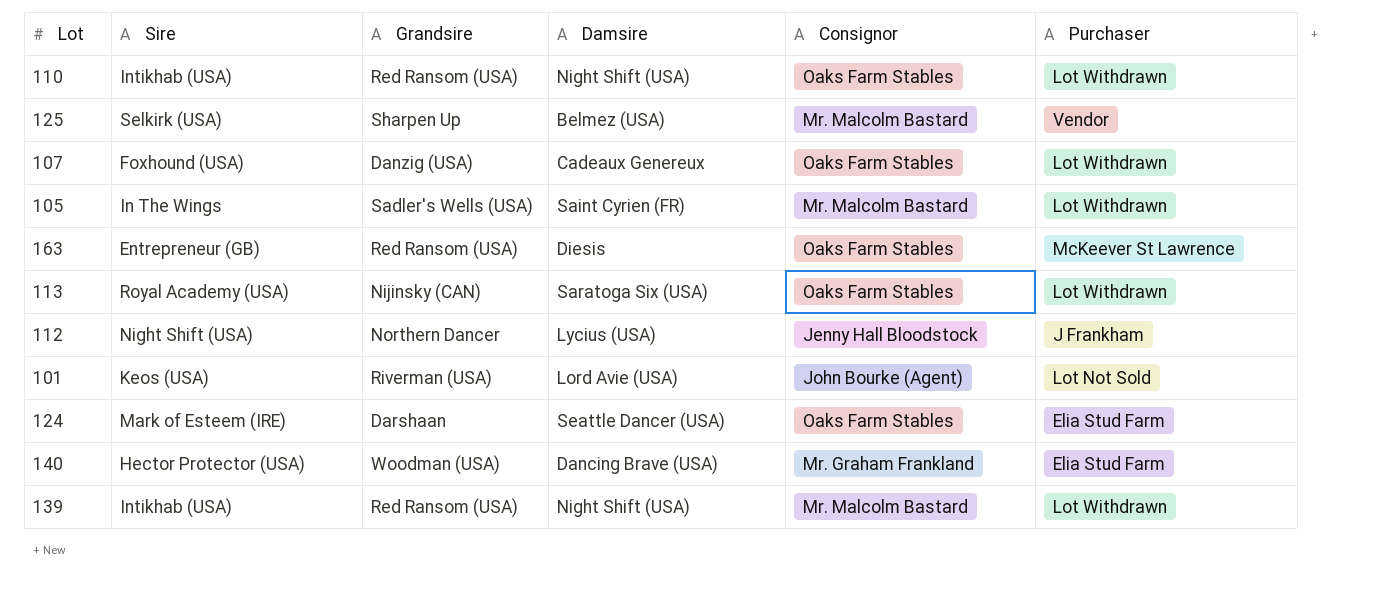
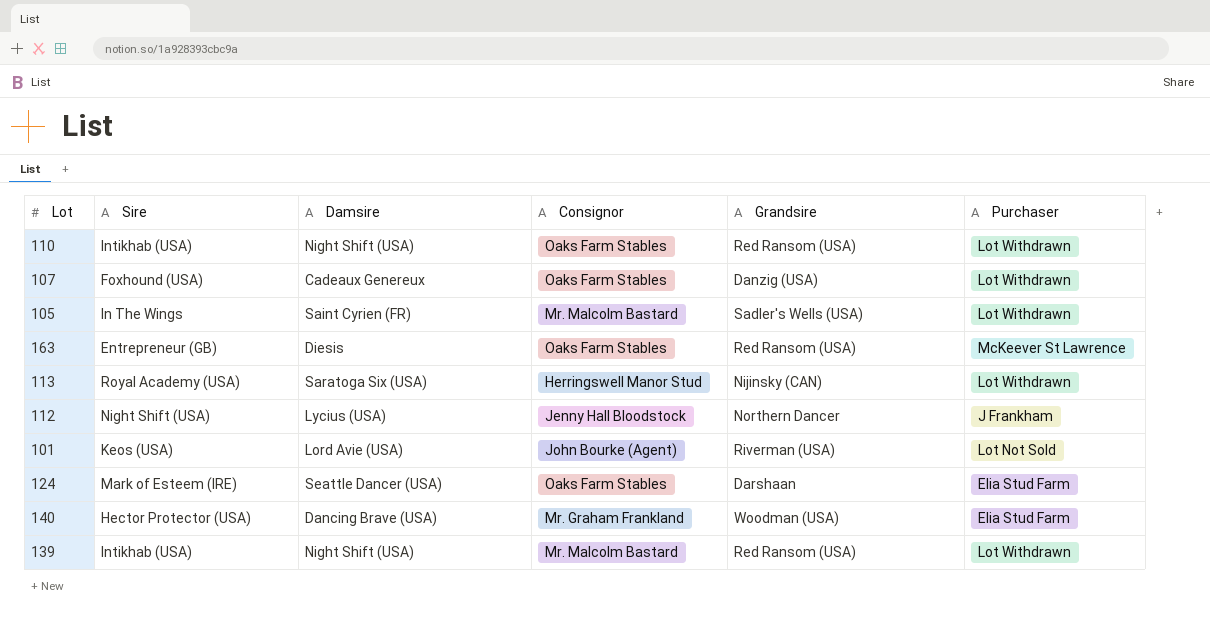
column Grandsire | position: 3 -> 5
row 125: Selkirk (USA) | Sharpen Up | Belmez (USA) | Mr. Malcolm Bastard | Vendor -> none
113 | Consignor: Oaks Farm Stables -> Herringswell Manor Stud

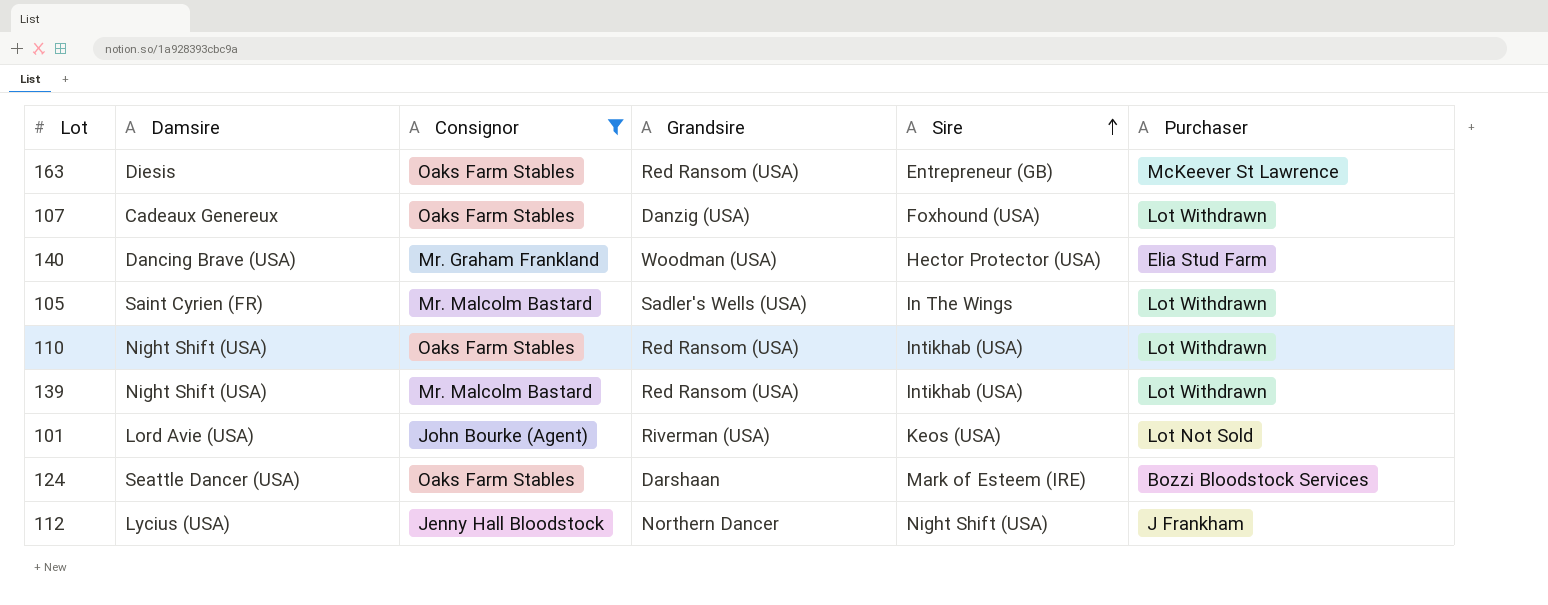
filter: none -> Consignor != Herringswell Manor Stud
row order: none -> Sire ascending
column Sire | position: 2 -> 5
124 | Purchaser: Elia Stud Farm -> Bozzi Bloodstock Services

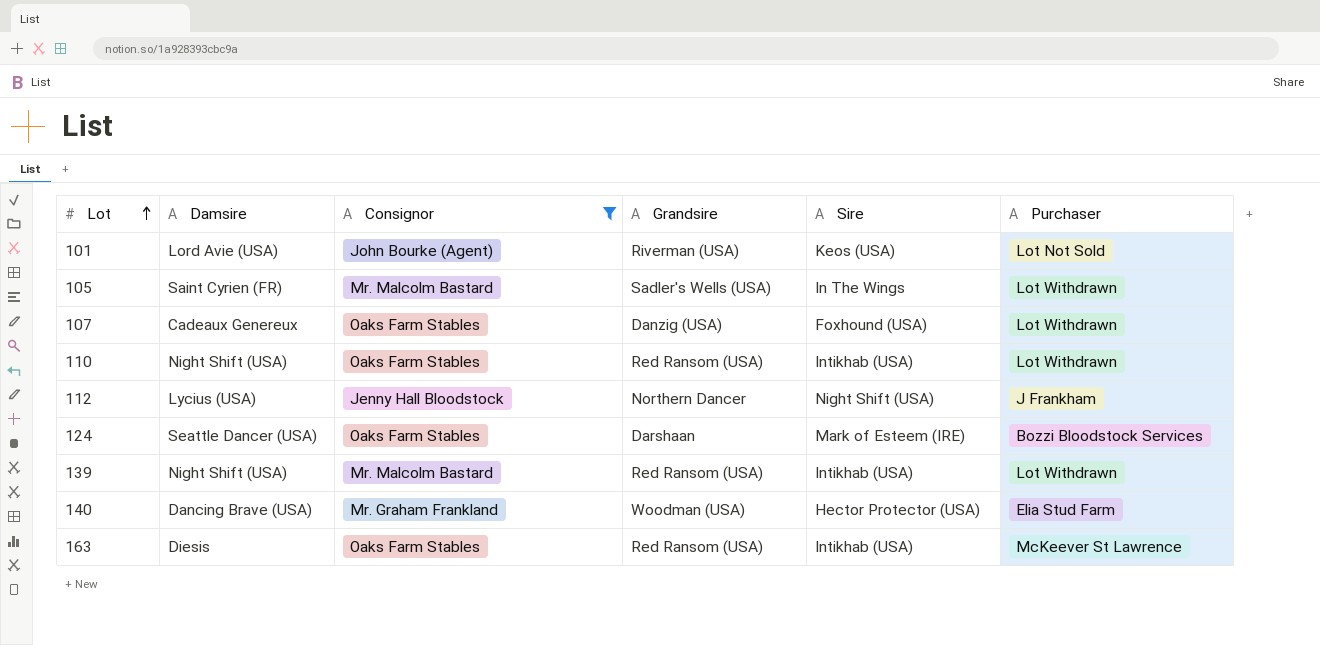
row order: Sire ascending -> Lot ascending
163 | Sire: Entrepreneur (GB) -> Intikhab (USA)

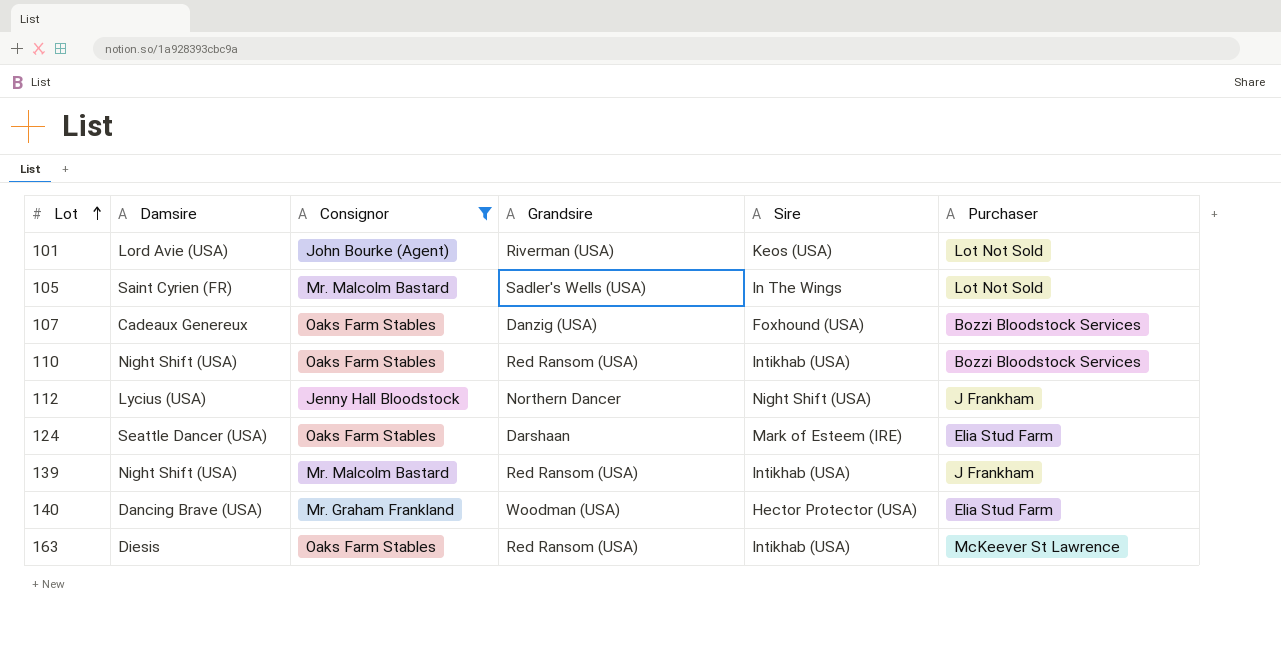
105 | Purchaser: Lot Withdrawn -> Lot Not Sold
107 | Purchaser: Lot Withdrawn -> Bozzi Bloodstock Services
110 | Purchaser: Lot Withdrawn -> Bozzi Bloodstock Services
124 | Purchaser: Bozzi Bloodstock Services -> Elia Stud Farm
139 | Purchaser: Lot Withdrawn -> J Frankham

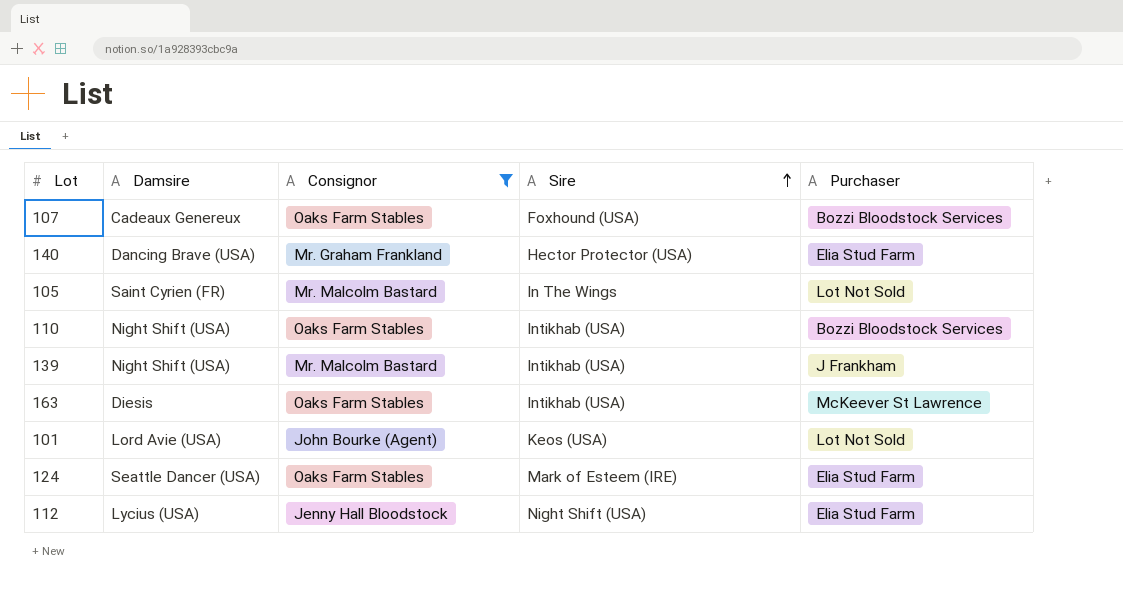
row order: Lot ascending -> Sire ascending
column Grandsire | position: 4 -> none
112 | Purchaser: J Frankham -> Elia Stud Farm

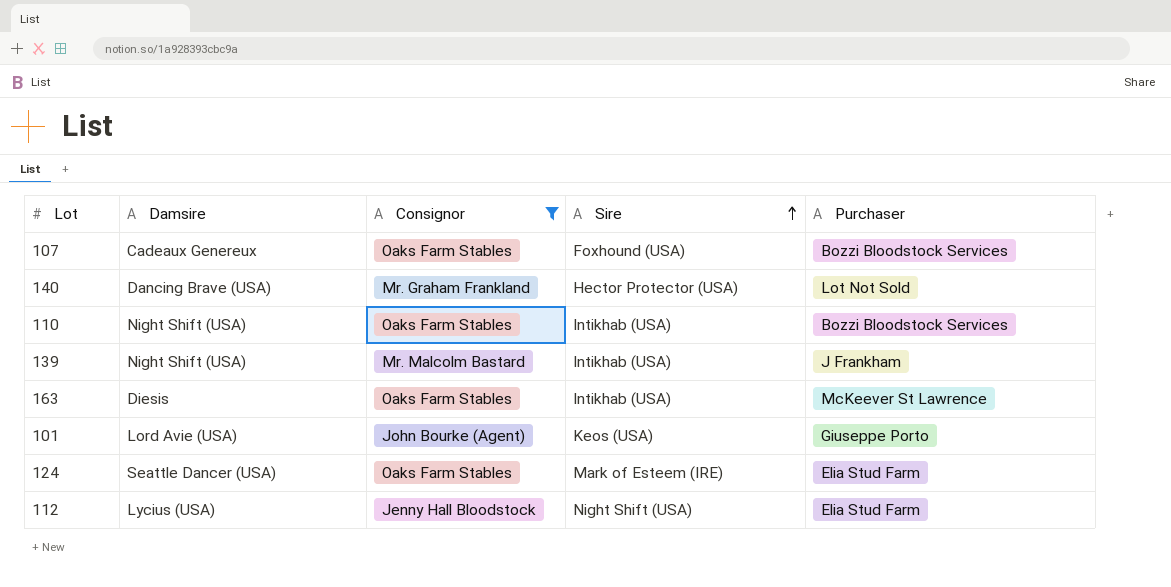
row 105: Saint Cyrien (FR) | Mr. Malcolm Bastard | In The Wings | Lot Not Sold -> none
140 | Purchaser: Elia Stud Farm -> Lot Not Sold
101 | Purchaser: Lot Not Sold -> Giuseppe Porto

